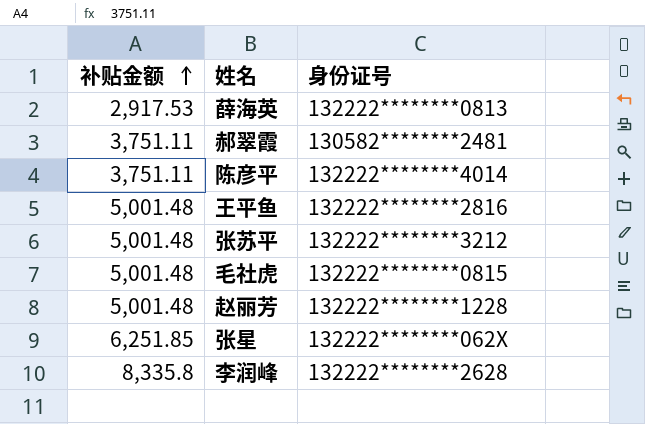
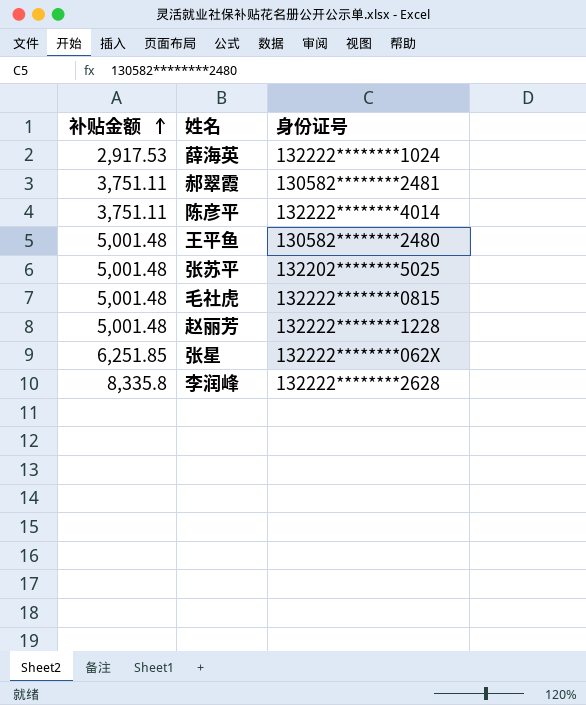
薛海英 | 身份证号: 132222********0813 -> 132222********1024
王平鱼 | 身份证号: 132222********2816 -> 130582********2480
张苏平 | 身份证号: 132222********3212 -> 132202********5025

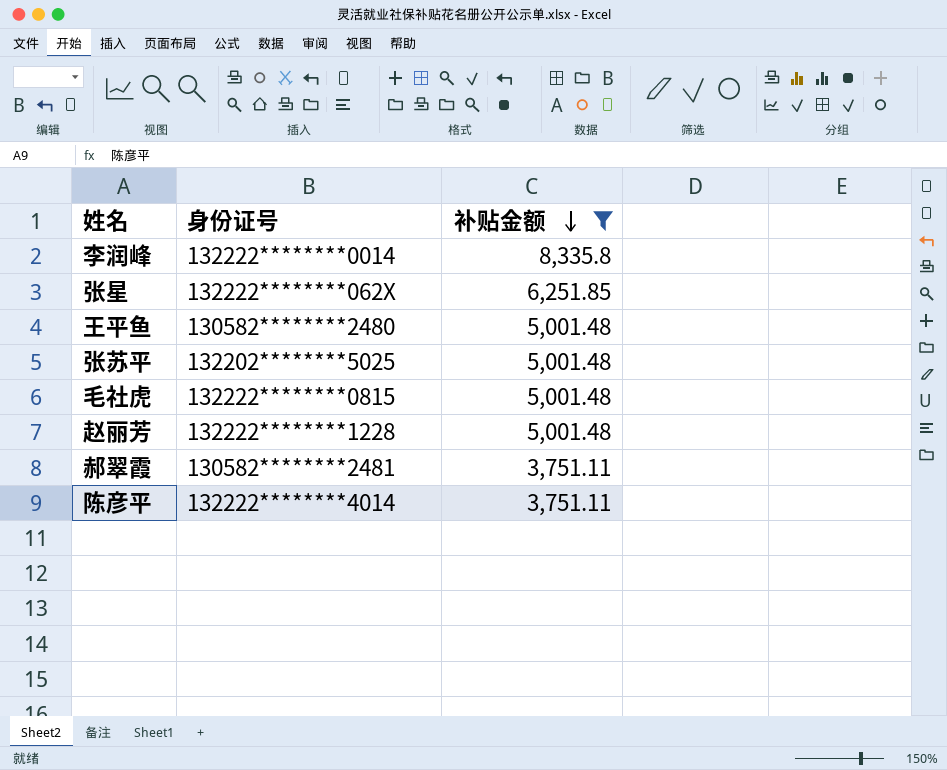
filter: none -> 补贴金额 != 2,917.53
row order: 补贴金额 ascending -> 补贴金额 descending
column 补贴金额 | position: 1 -> 3
李润峰 | 身份证号: 132222********2628 -> 132222********0014

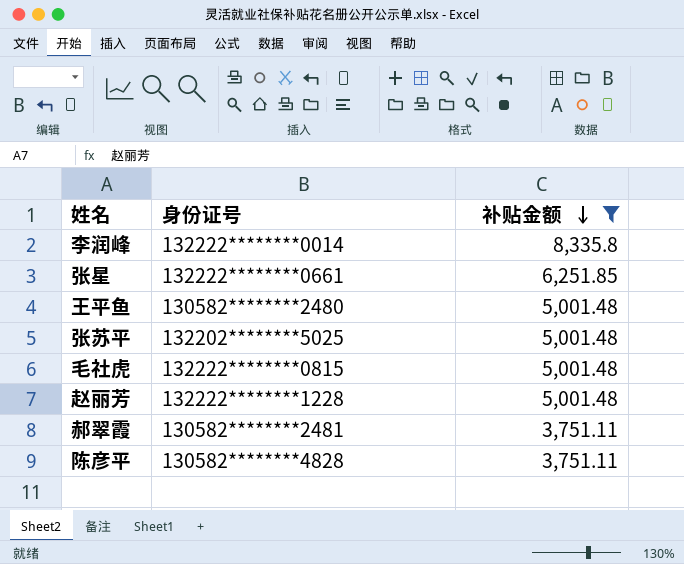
张星 | 身份证号: 132222********062X -> 132222********0661
陈彦平 | 身份证号: 132222********4014 -> 130582********4828

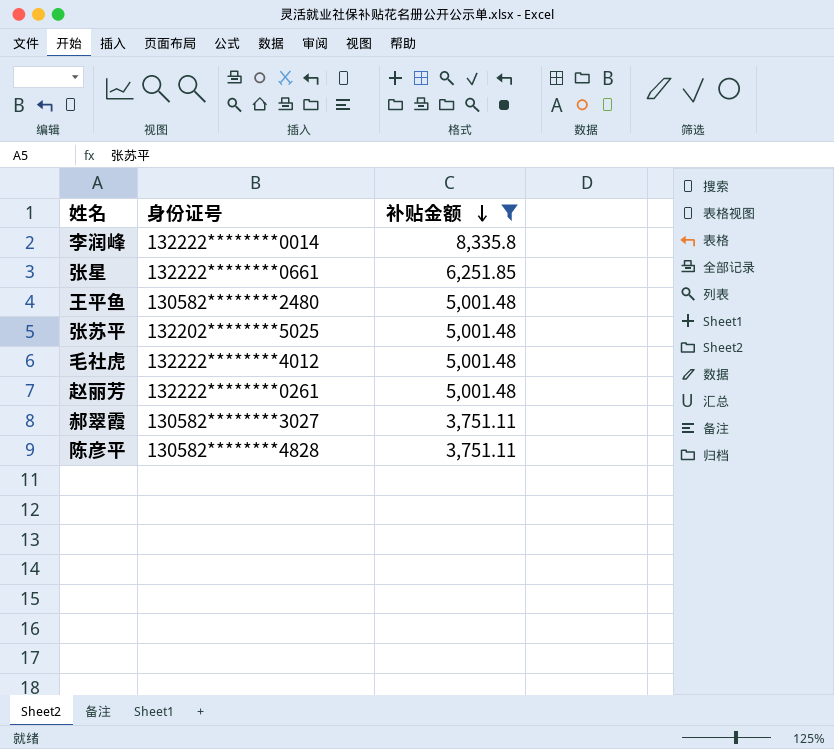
毛社虎 | 身份证号: 132222********0815 -> 132222********4012
赵丽芳 | 身份证号: 132222********1228 -> 132222********0261
郝翠霞 | 身份证号: 130582********2481 -> 130582********3027

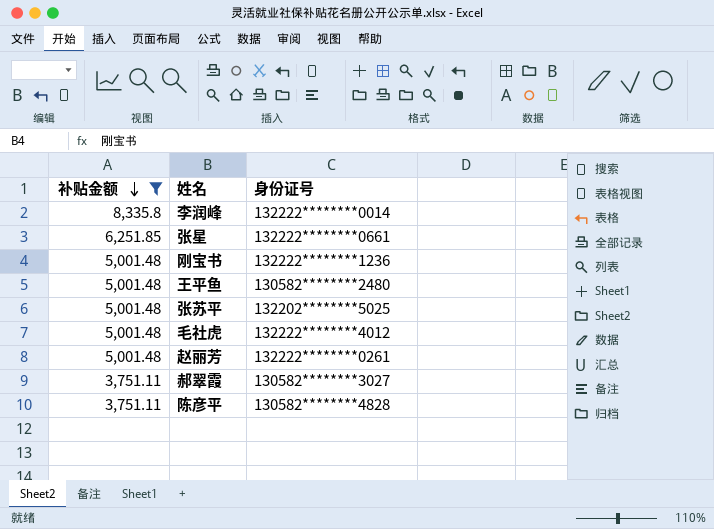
column 补贴金额 | position: 3 -> 1
row 刚宝书: none -> 5,001.48 | 132222********1236

